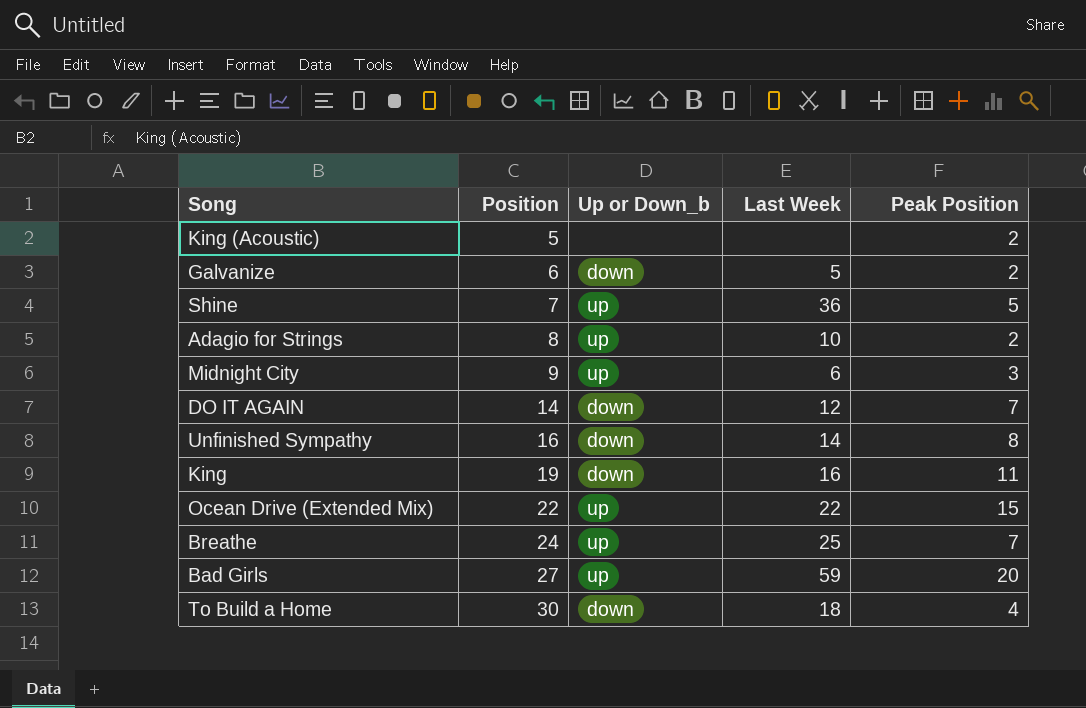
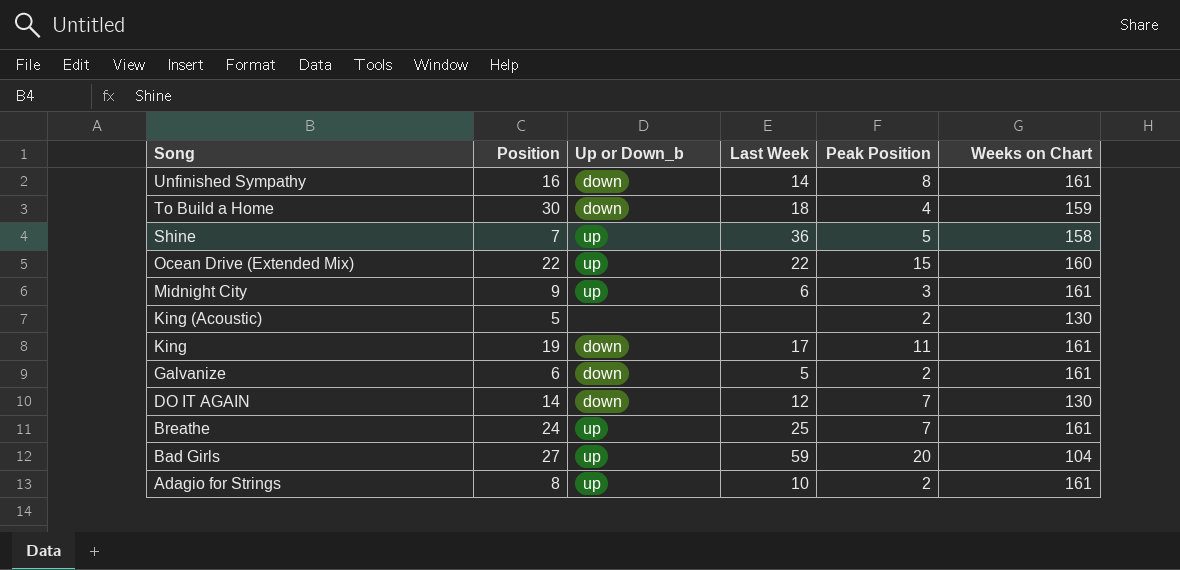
row order: Position ascending -> Song descending
column Weeks on Chart | position: none -> 6
King | Last Week: 16 -> 17

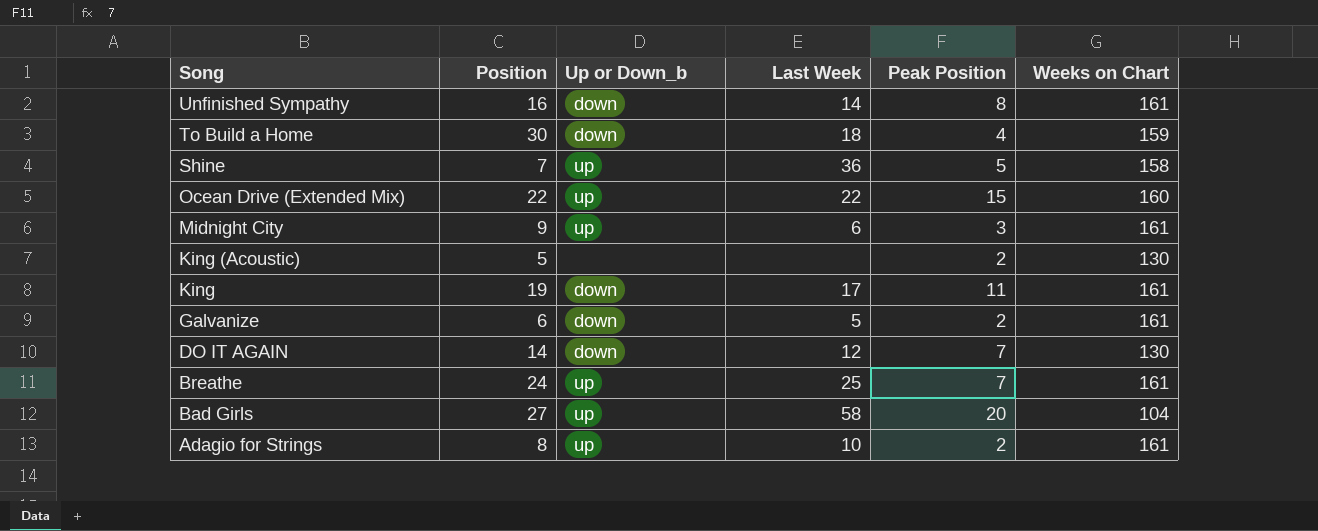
Bad Girls | Last Week: 59 -> 58

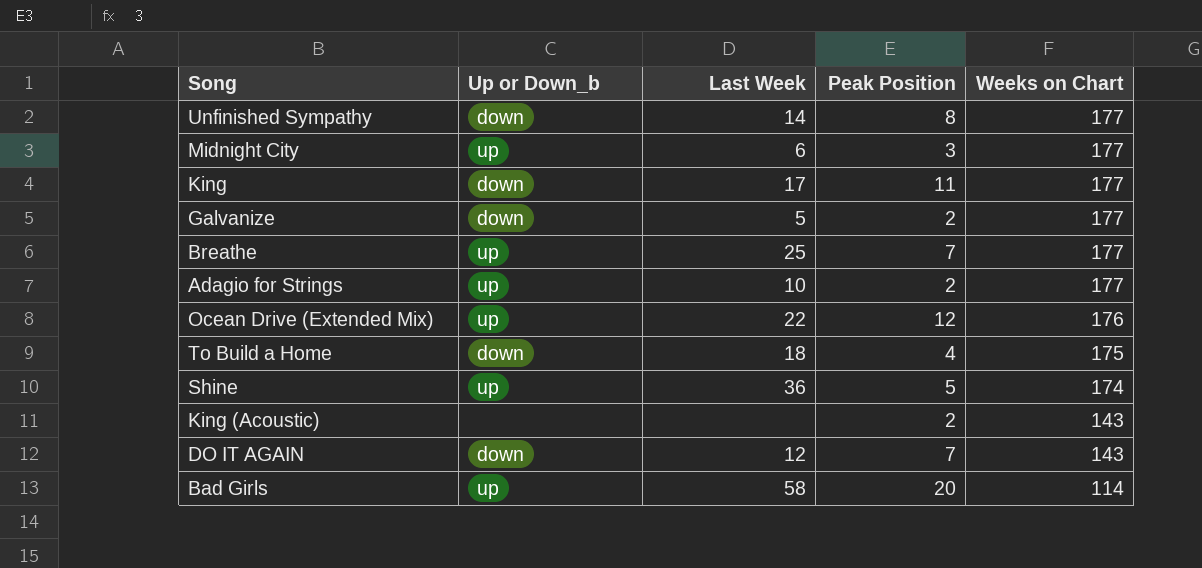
row order: Song descending -> Weeks on Chart descending
column Position | position: 2 -> none
Unfinished Sympathy | Weeks on Chart: 161 -> 177
Midnight City | Weeks on Chart: 161 -> 177
King | Weeks on Chart: 161 -> 177
Galvanize | Weeks on Chart: 161 -> 177
Breathe | Weeks on Chart: 161 -> 177
Adagio for Strings | Weeks on Chart: 161 -> 177
Ocean Drive (Extended Mix) | Peak Position: 15 -> 12
Ocean Drive (Extended Mix) | Weeks on Chart: 160 -> 176
To Build a Home | Weeks on Chart: 159 -> 175
Shine | Weeks on Chart: 158 -> 174
King (Acoustic) | Weeks on Chart: 130 -> 143
DO IT AGAIN | Weeks on Chart: 130 -> 143
Bad Girls | Weeks on Chart: 104 -> 114

